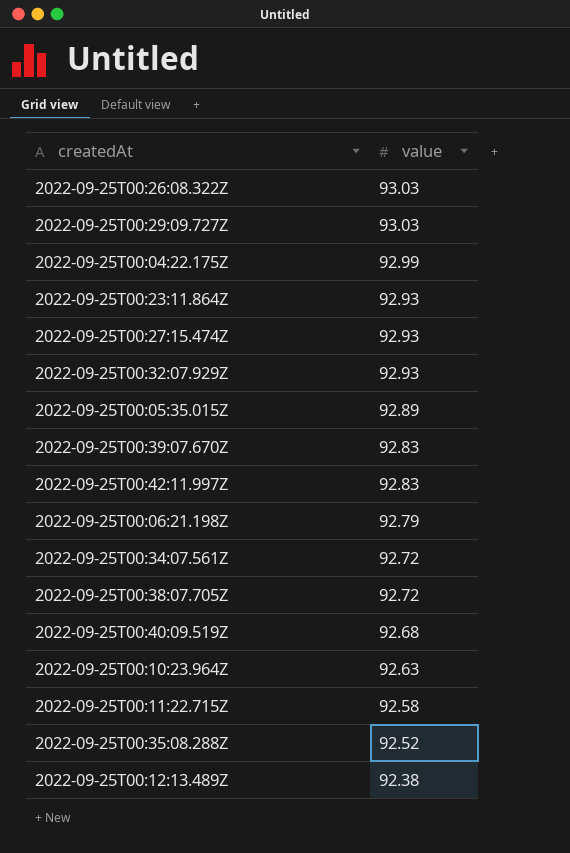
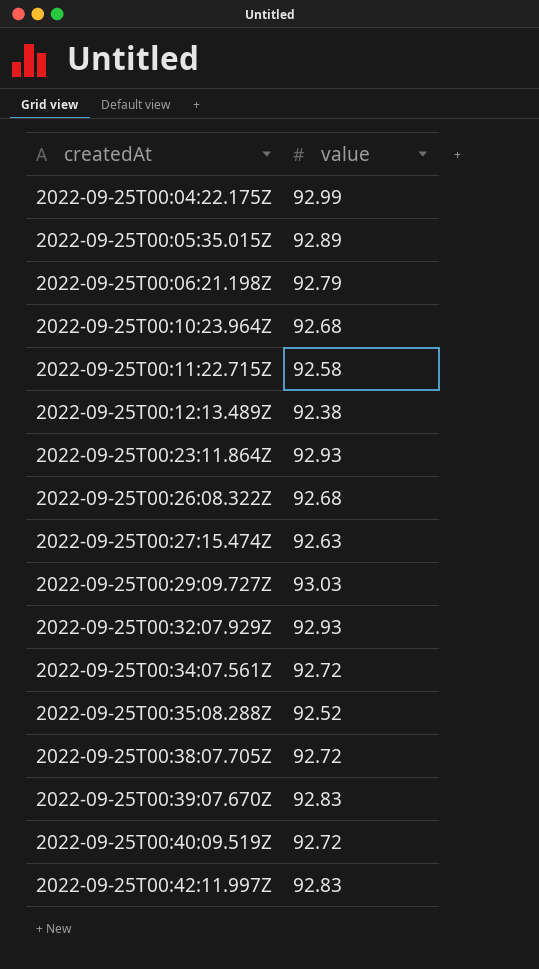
row order: value descending -> createdAt ascending
2022-09-25T00:10:23.964Z | value: 92.63 -> 92.68
2022-09-25T00:26:08.322Z | value: 93.03 -> 92.68
2022-09-25T00:27:15.474Z | value: 92.93 -> 92.63
2022-09-25T00:40:09.519Z | value: 92.68 -> 92.72

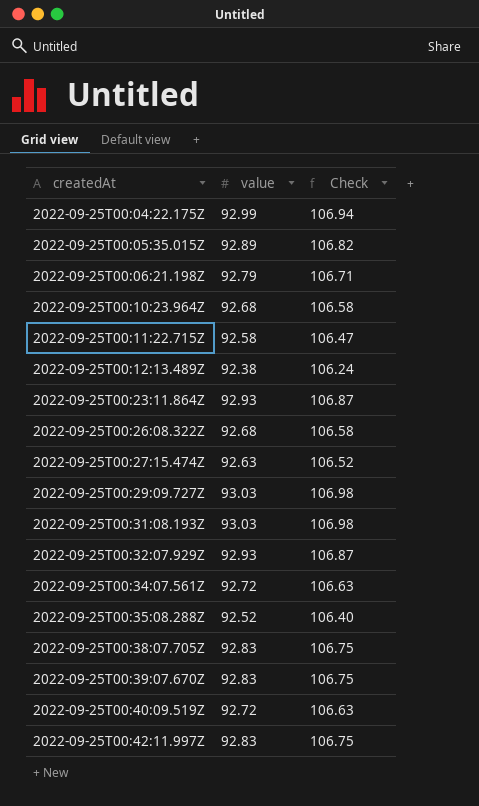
column Check | formula: none -> [value] * 1.15
row 2022-09-25T00:31:08.193Z: none -> 93.03 | 106.98
2022-09-25T00:38:07.705Z | value: 92.72 -> 92.83

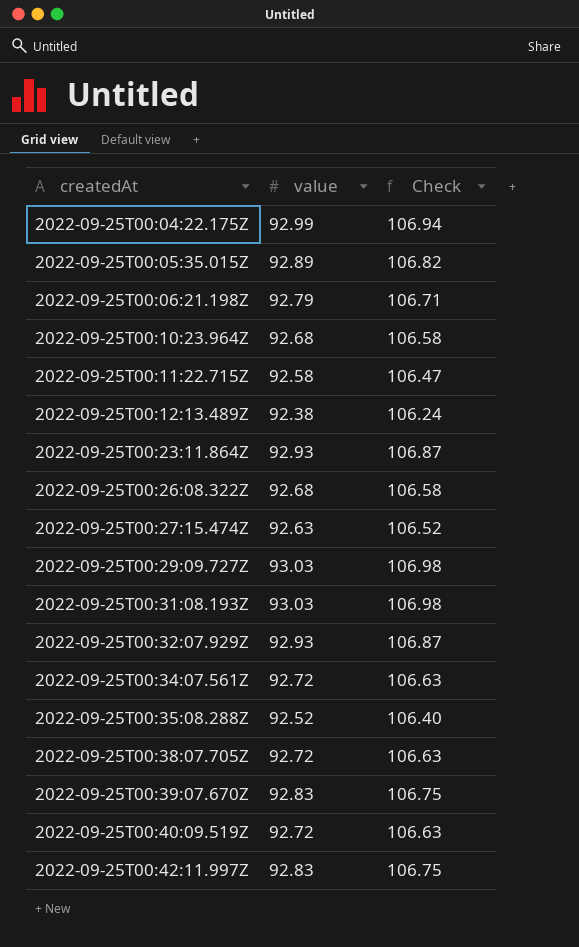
2022-09-25T00:38:07.705Z | value: 92.83 -> 92.72
2022-09-25T00:38:07.705Z | Check: 106.75 -> 106.63

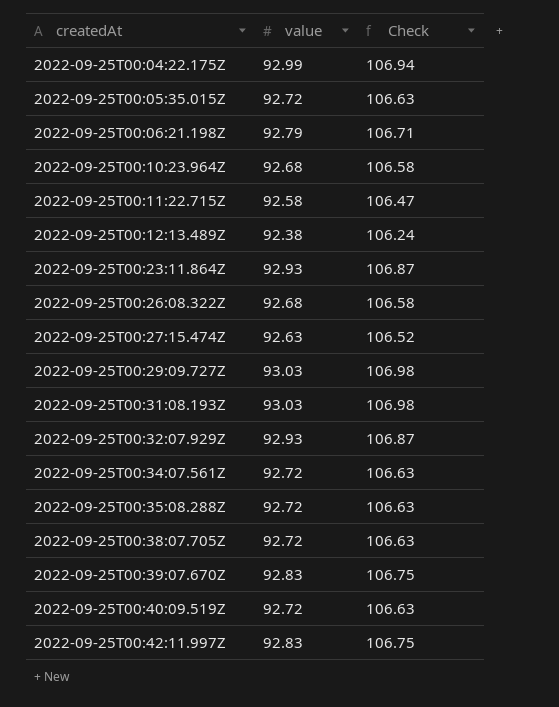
2022-09-25T00:05:35.015Z | value: 92.89 -> 92.72
2022-09-25T00:05:35.015Z | Check: 106.82 -> 106.63
2022-09-25T00:35:08.288Z | value: 92.52 -> 92.72
2022-09-25T00:35:08.288Z | Check: 106.40 -> 106.63

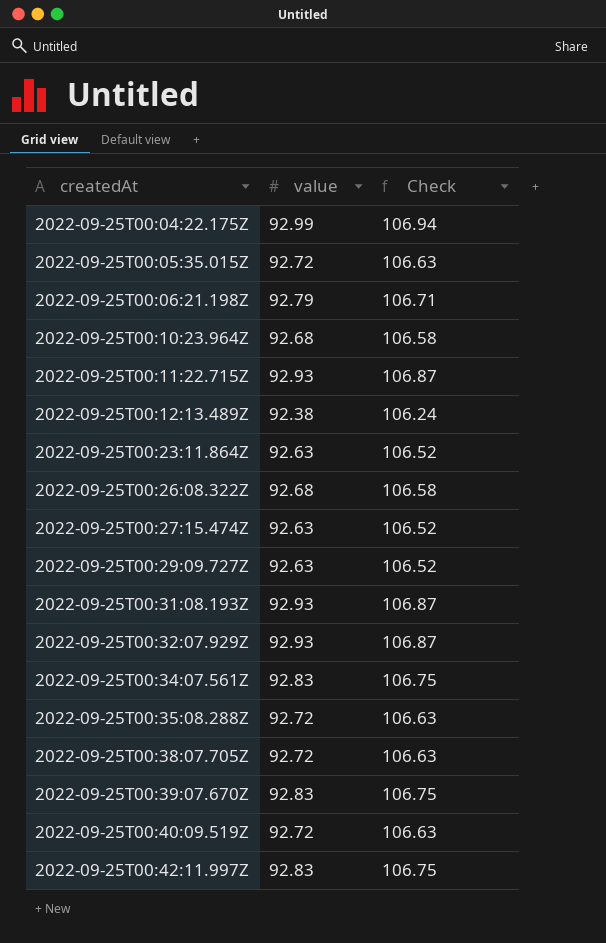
2022-09-25T00:11:22.715Z | value: 92.58 -> 92.93
2022-09-25T00:11:22.715Z | Check: 106.47 -> 106.87
2022-09-25T00:23:11.864Z | value: 92.93 -> 92.63
2022-09-25T00:23:11.864Z | Check: 106.87 -> 106.52
2022-09-25T00:29:09.727Z | value: 93.03 -> 92.63
2022-09-25T00:29:09.727Z | Check: 106.98 -> 106.52
2022-09-25T00:31:08.193Z | value: 93.03 -> 92.93
2022-09-25T00:31:08.193Z | Check: 106.98 -> 106.87
2022-09-25T00:34:07.561Z | value: 92.72 -> 92.83
2022-09-25T00:34:07.561Z | Check: 106.63 -> 106.75

